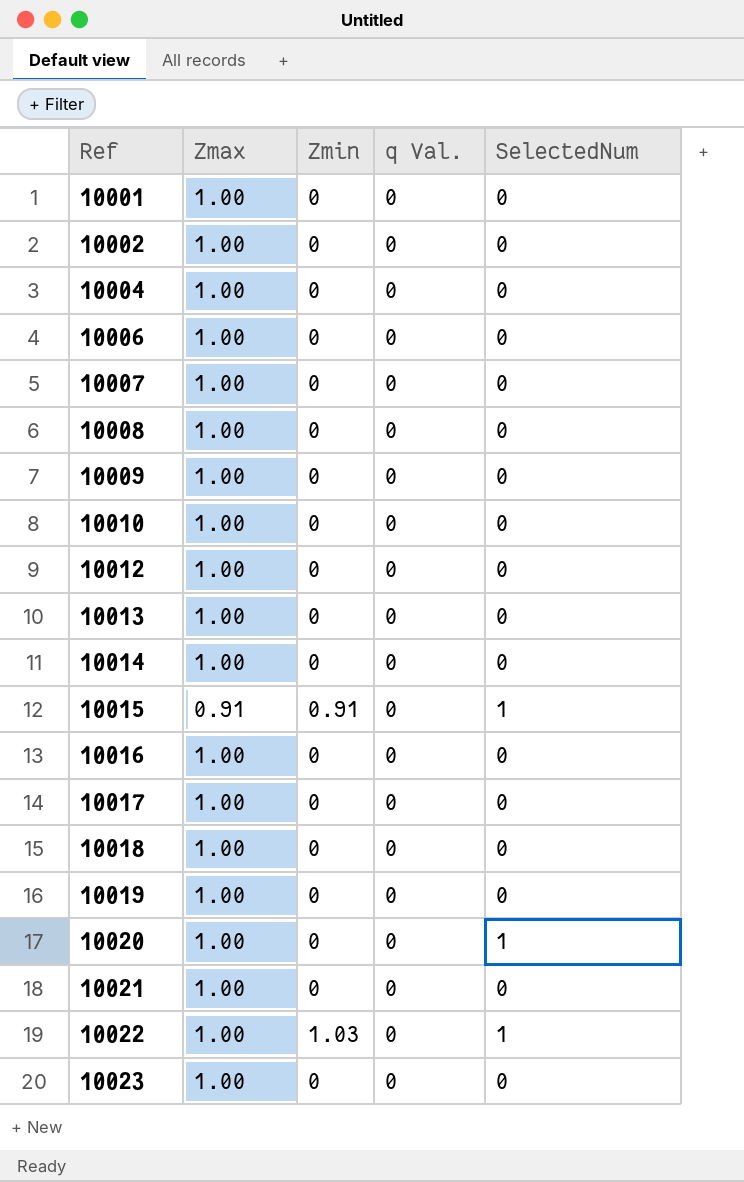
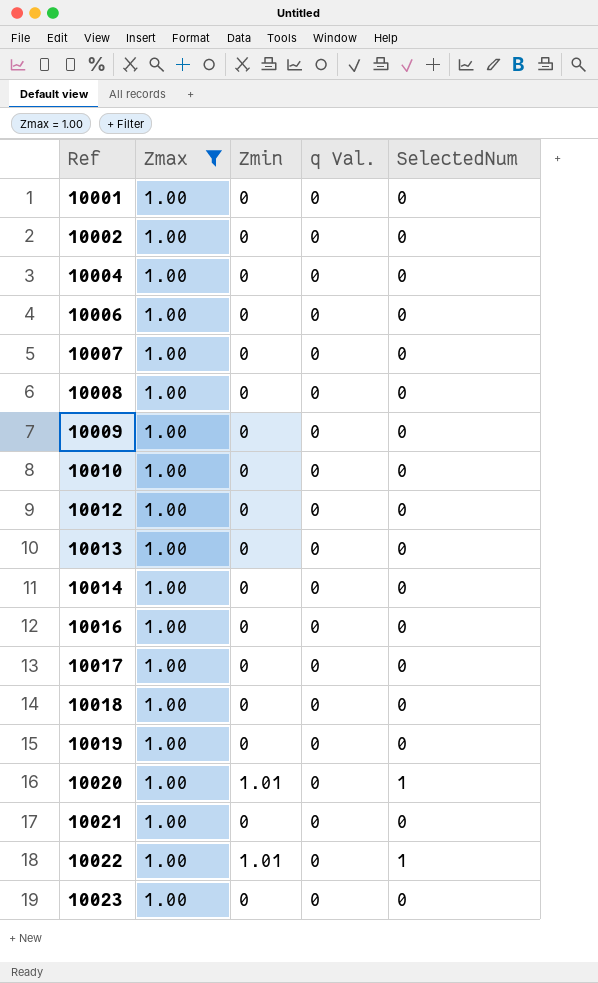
filter: none -> Zmax = 1.00
10020 | Zmin: 0 -> 1.01
10022 | Zmin: 1.03 -> 1.01

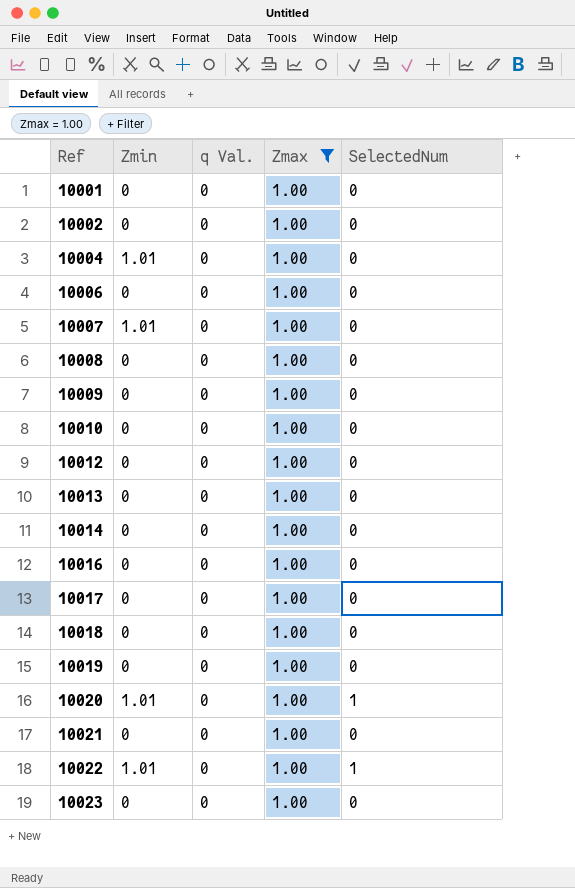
column Zmax | position: 2 -> 4
10004 | Zmin: 0 -> 1.01
10007 | Zmin: 0 -> 1.01

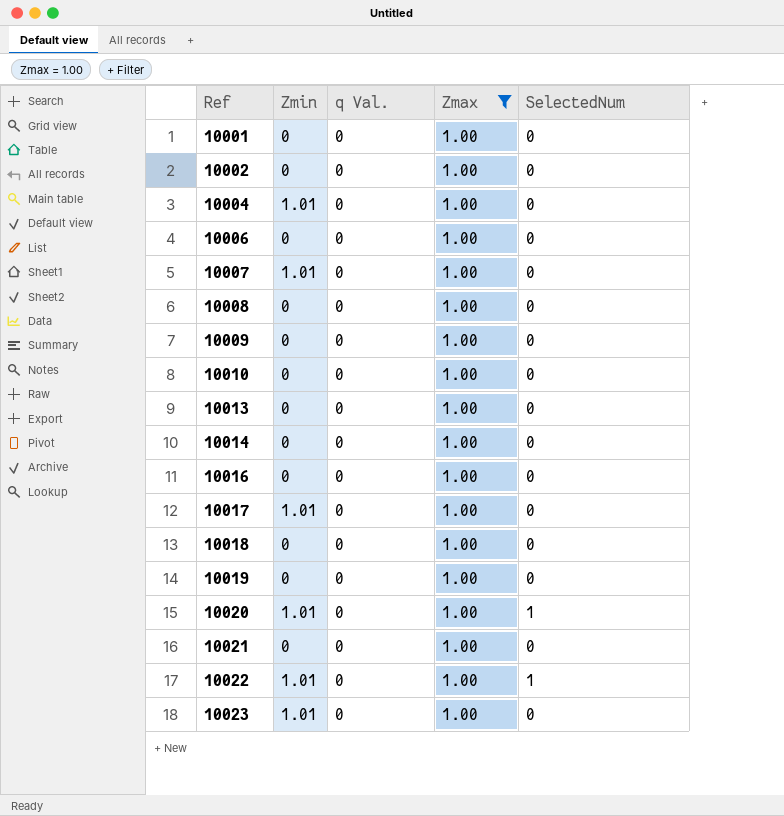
row 10012: 0 | 0 | 1.00 | 0 -> none
10017 | Zmin: 0 -> 1.01
10023 | Zmin: 0 -> 1.01

